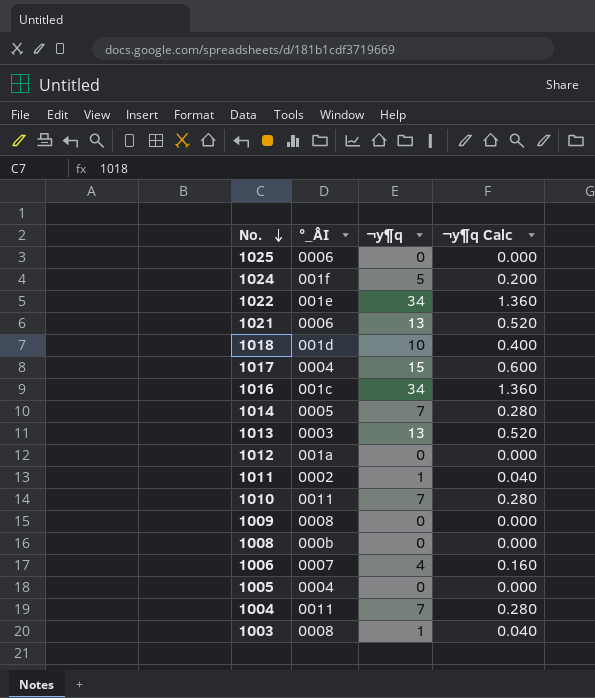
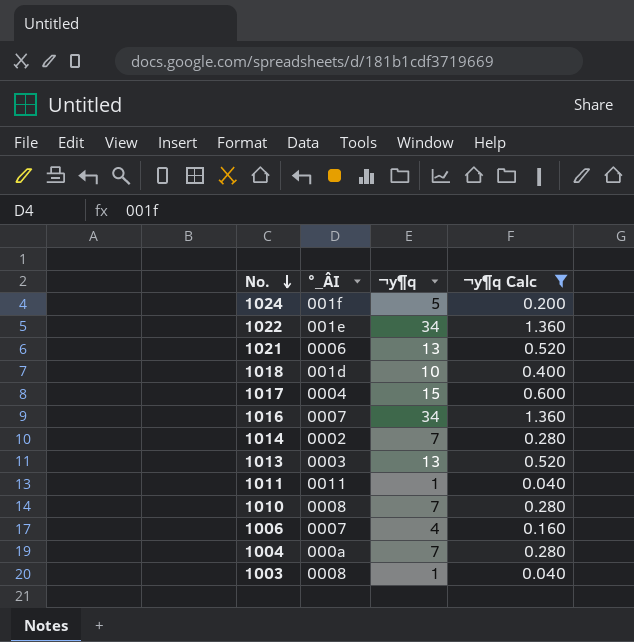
filter: none -> ¬y¶q Calc != 0.000
1016 | °_ÂI: 001c -> 0007
1014 | °_ÂI: 0005 -> 0002
1011 | °_ÂI: 0002 -> 0011
1010 | °_ÂI: 0011 -> 0008
1004 | °_ÂI: 0011 -> 000a

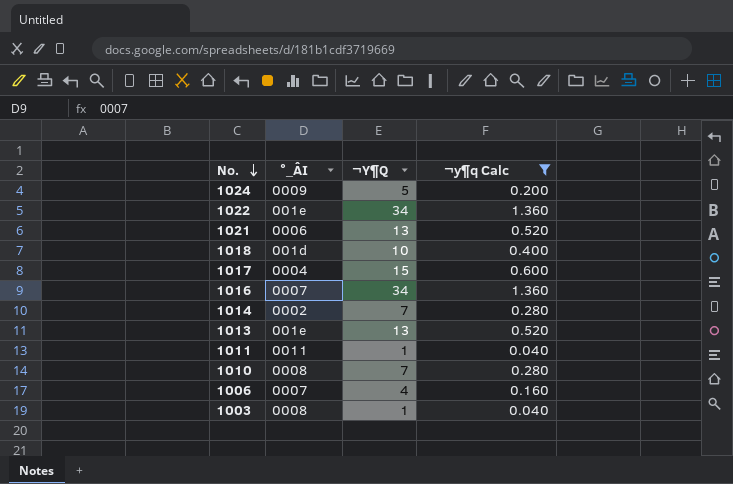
column name: ¬y¶q -> ¬Y¶Q
row 1004: 000a | 7 | 0.280 -> none
1024 | °_ÂI: 001f -> 0009
1013 | °_ÂI: 0003 -> 001e

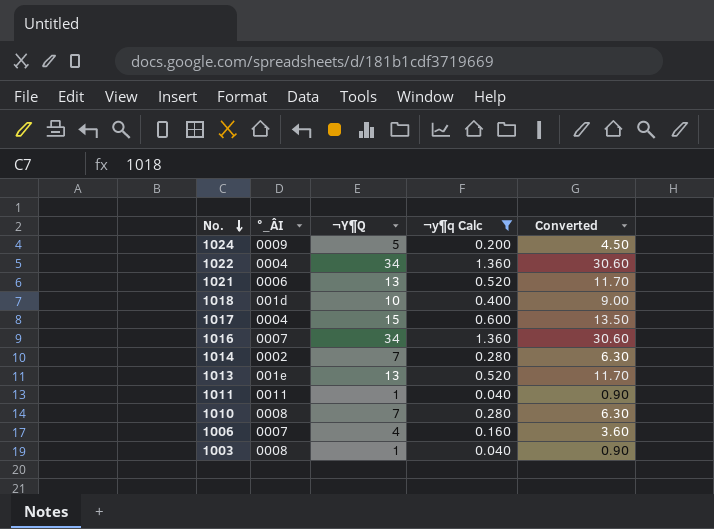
column Converted | formula: none -> [¬Y¶Q] * 0.9
1022 | °_ÂI: 001e -> 0004

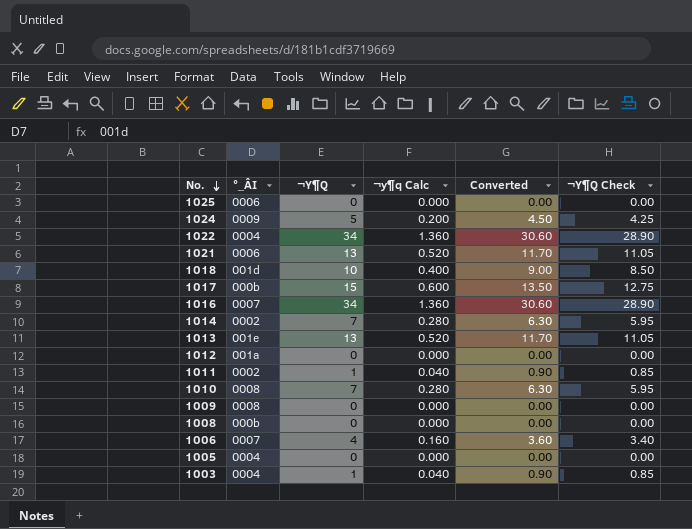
filter: ¬y¶q Calc != 0.000 -> none
column ¬Y¶Q Check | formula: none -> [¬Y¶Q] * 0.85
1017 | °_ÂI: 0004 -> 000b
1011 | °_ÂI: 0011 -> 0002
1003 | °_ÂI: 0008 -> 0004

